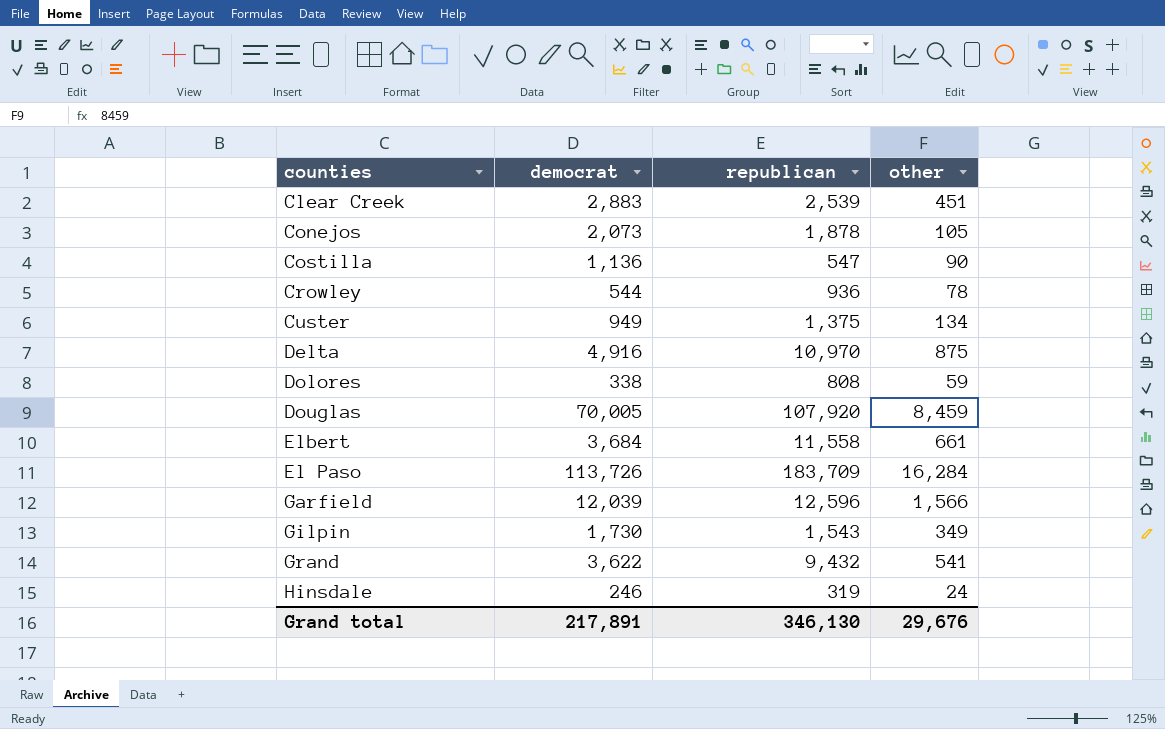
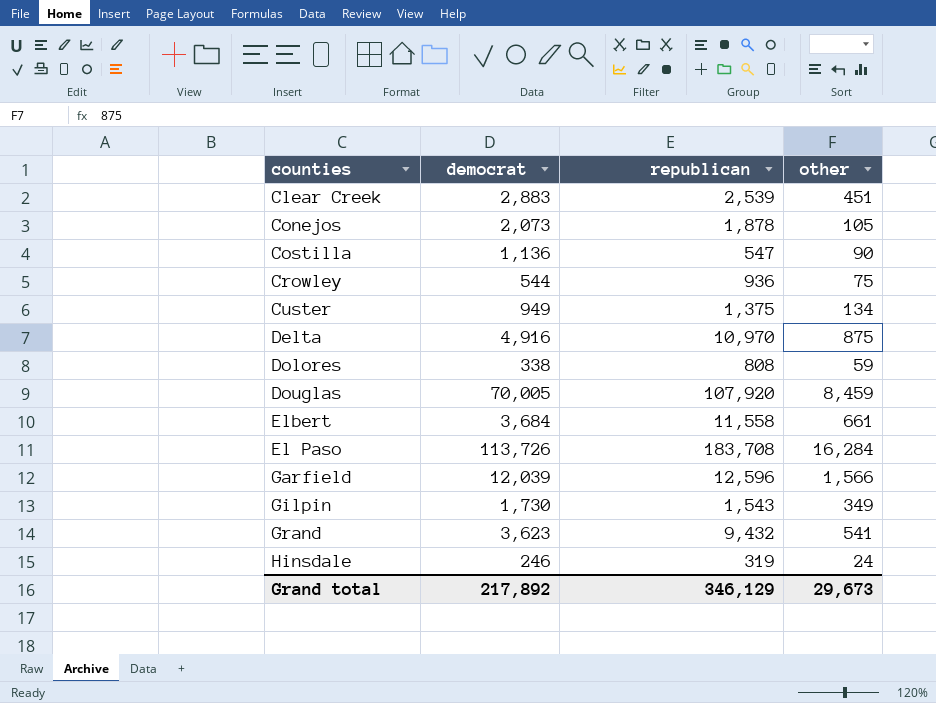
Crowley | other: 78 -> 75
El Paso | republican: 183,709 -> 183,708
Grand | democrat: 3,622 -> 3,623
Grand total | democrat: 217,891 -> 217,892
Grand total | republican: 346,130 -> 346,129
Grand total | other: 29,676 -> 29,673

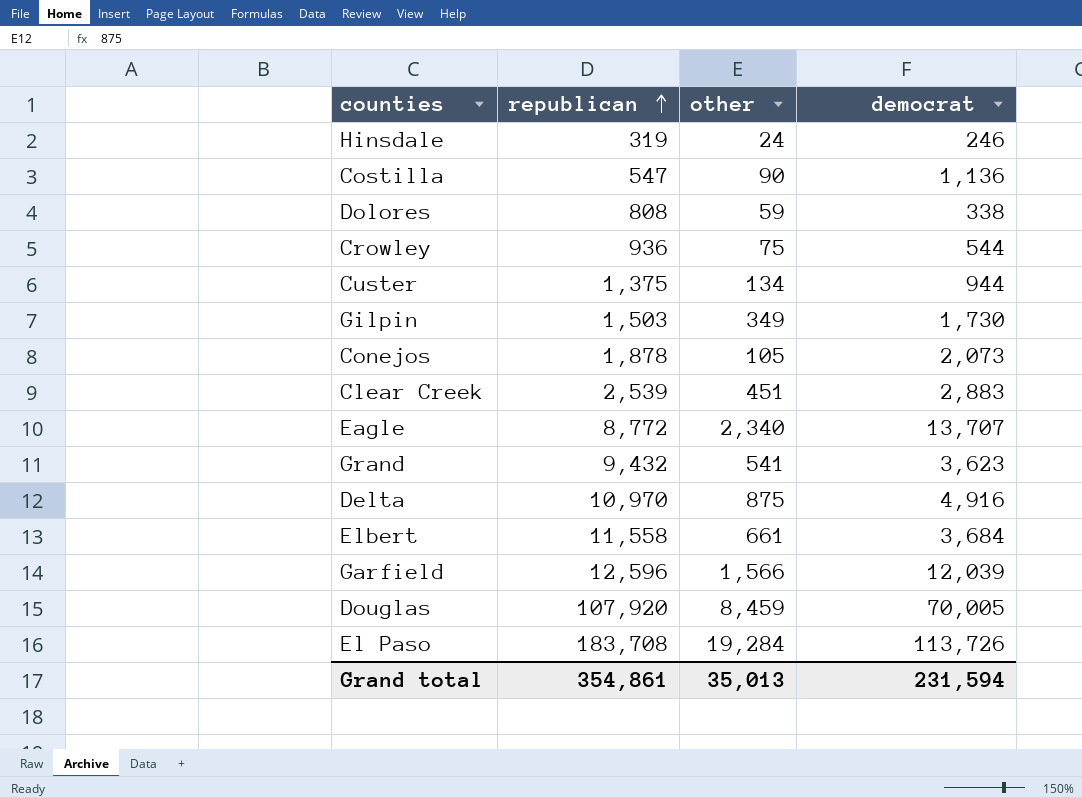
row order: none -> republican ascending
column democrat | position: 2 -> 4
Custer | democrat: 949 -> 944
Gilpin | republican: 1,543 -> 1,503
row Eagle: none -> 8,772 | 2,340 | 13,707
El Paso | other: 16,284 -> 19,284
Grand total | republican: 346,129 -> 354,861
Grand total | other: 29,673 -> 35,013
Grand total | democrat: 217,892 -> 231,594

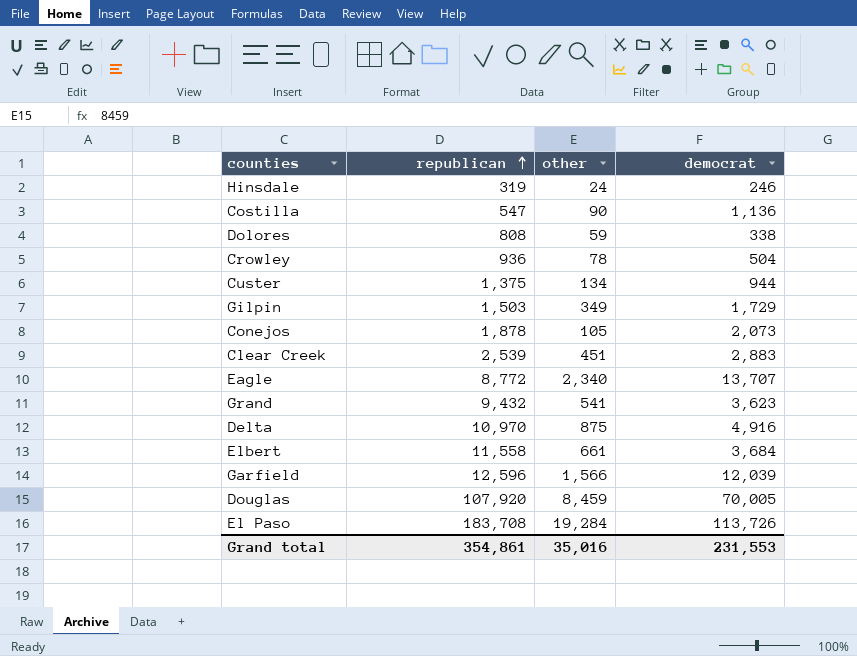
Crowley | other: 75 -> 78
Crowley | democrat: 544 -> 504
Gilpin | democrat: 1,730 -> 1,729
Grand total | other: 35,013 -> 35,016
Grand total | democrat: 231,594 -> 231,553

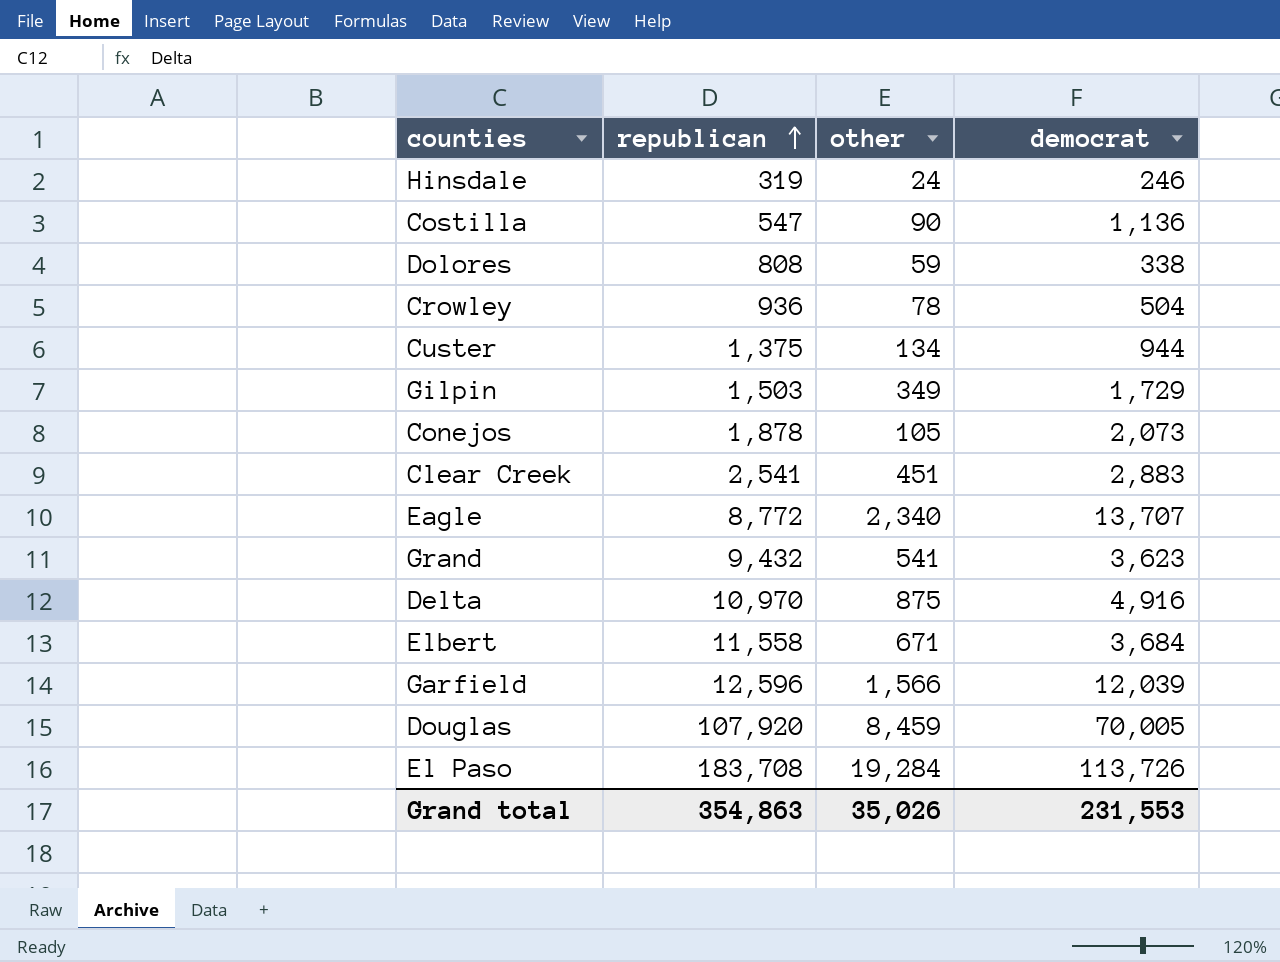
Clear Creek | republican: 2,539 -> 2,541
Elbert | other: 661 -> 671
Grand total | republican: 354,861 -> 354,863
Grand total | other: 35,016 -> 35,026

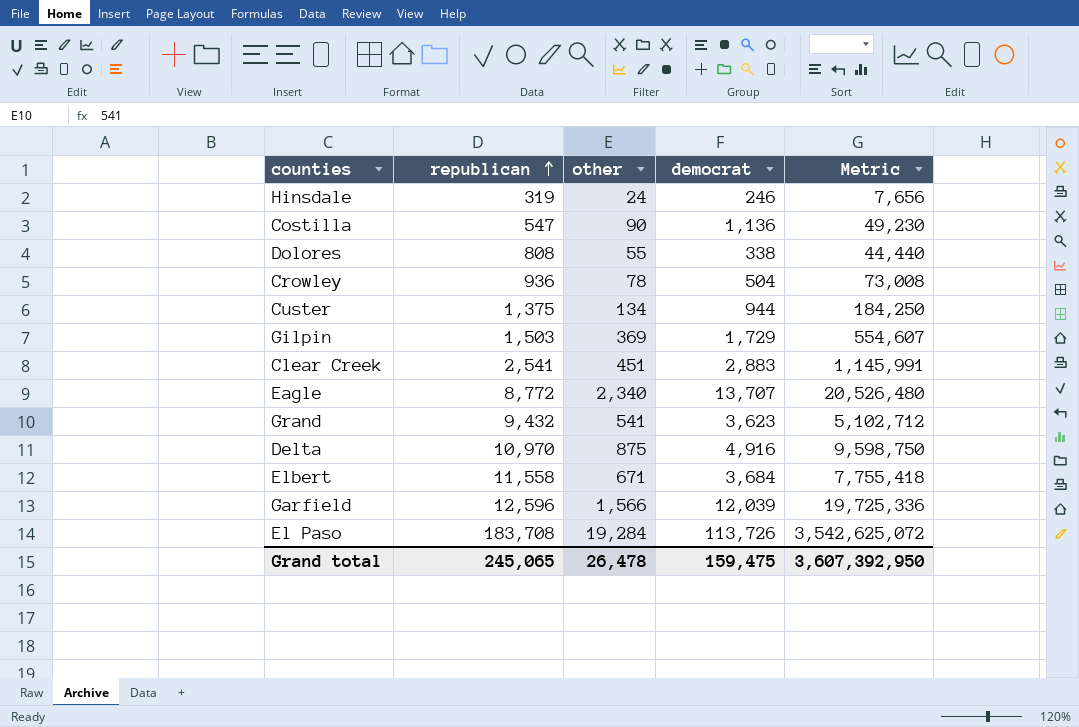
column Metric | formula: none -> [republican] * [other]
row Conejos: 1,878 | 105 | 2,073 -> none
row Douglas: 107,920 | 8,459 | 70,005 -> none
Dolores | other: 59 -> 55
Gilpin | other: 349 -> 369
Grand total | republican: 354,863 -> 245,065
Grand total | other: 35,026 -> 26,478
Grand total | democrat: 231,553 -> 159,475

